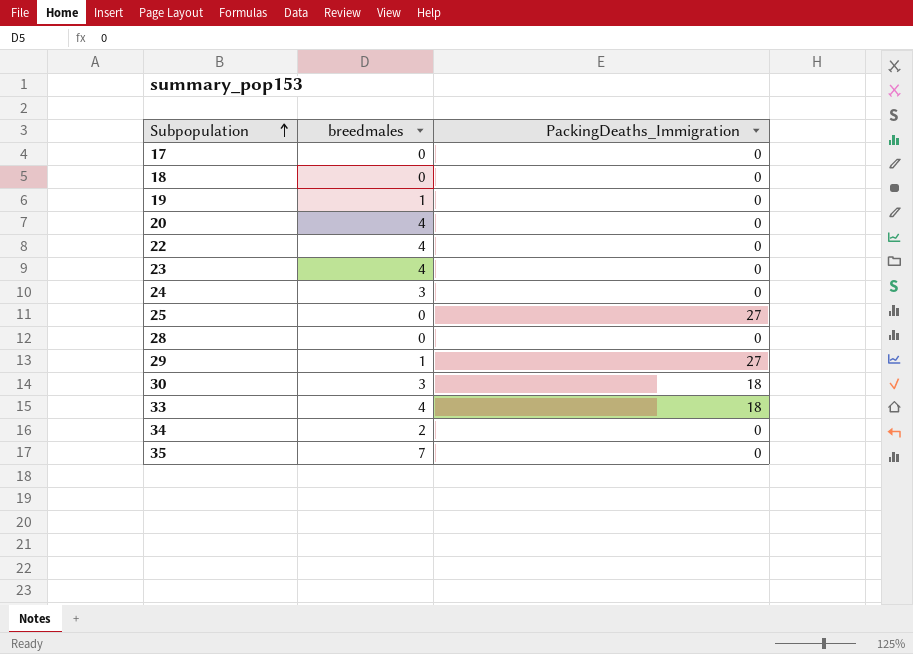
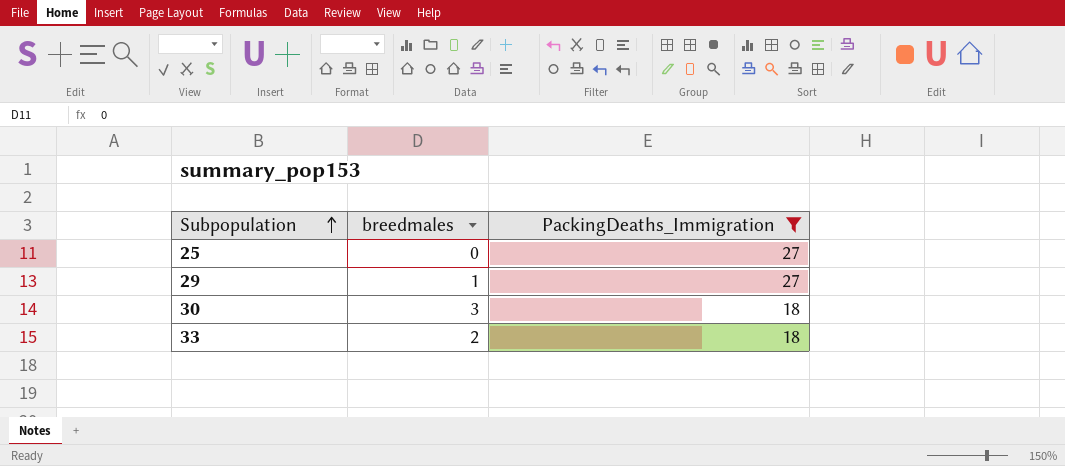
filter: none -> PackingDeaths_Immigration != 0
33 | breedmales: 4 -> 2

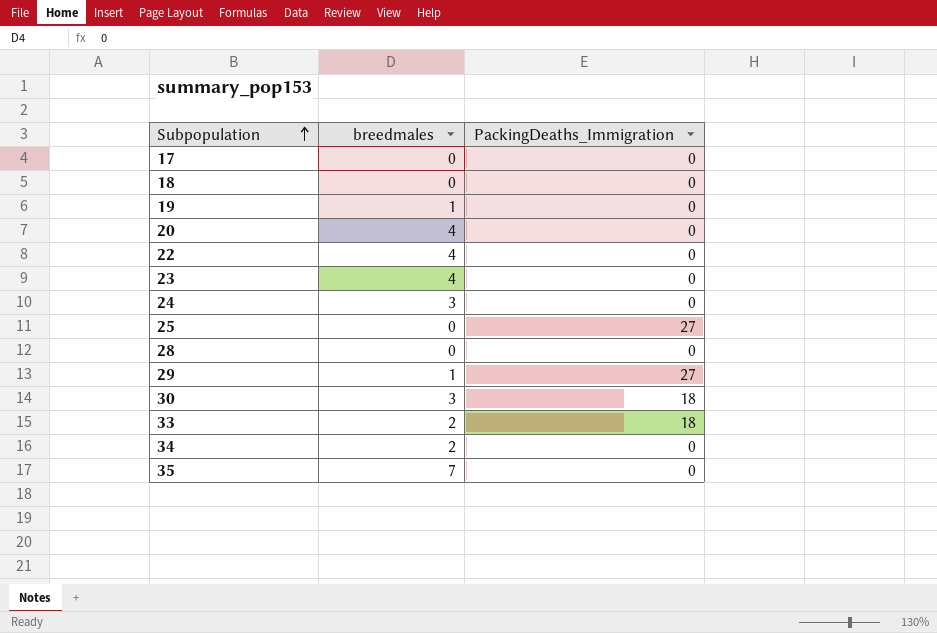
filter: PackingDeaths_Immigration != 0 -> none

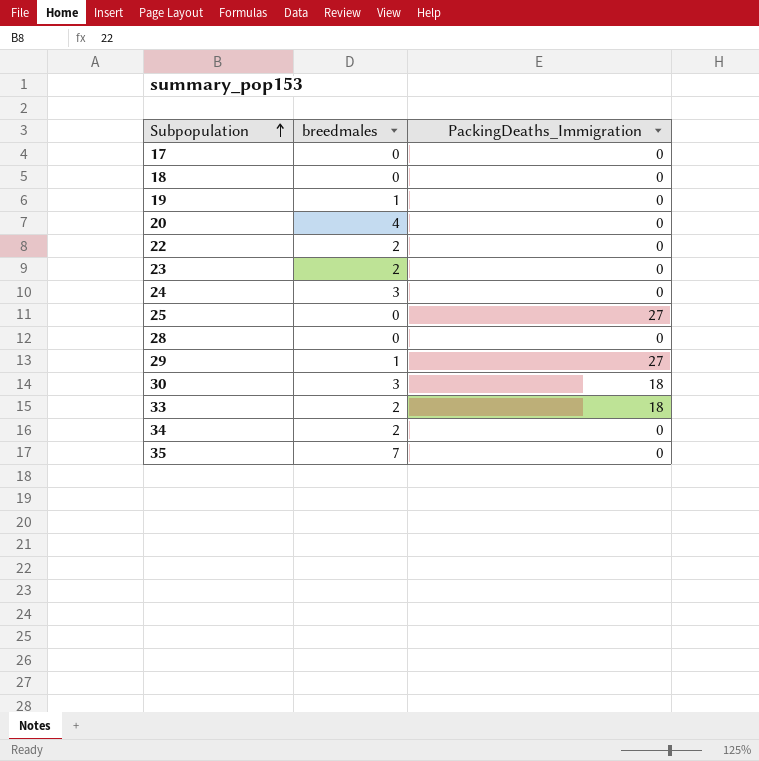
22 | breedmales: 4 -> 2
23 | breedmales: 4 -> 2

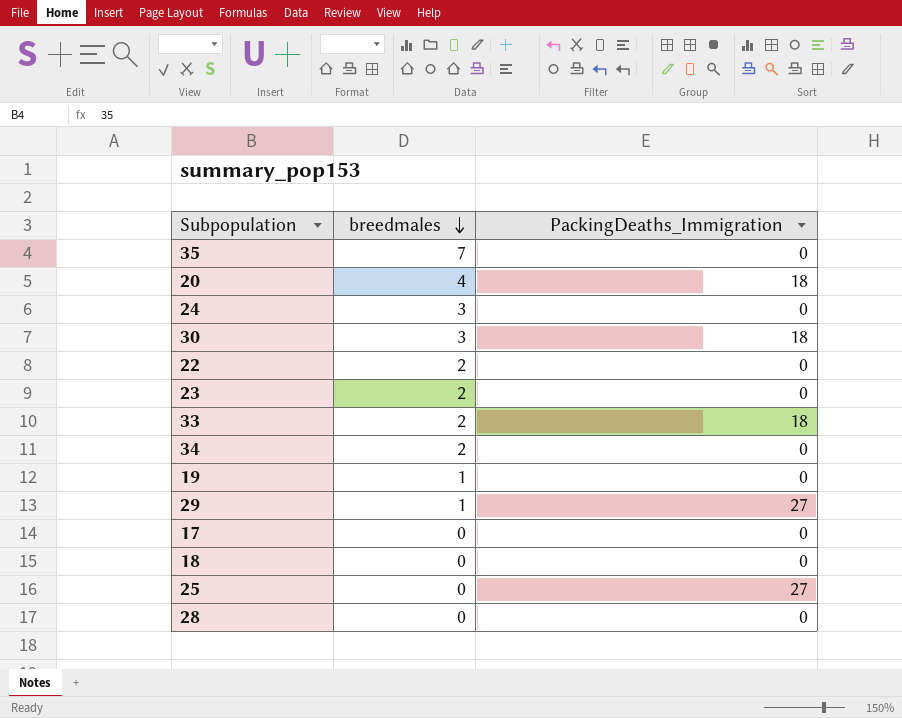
row order: Subpopulation ascending -> breedmales descending
20 | PackingDeaths_Immigration: 0 -> 18

